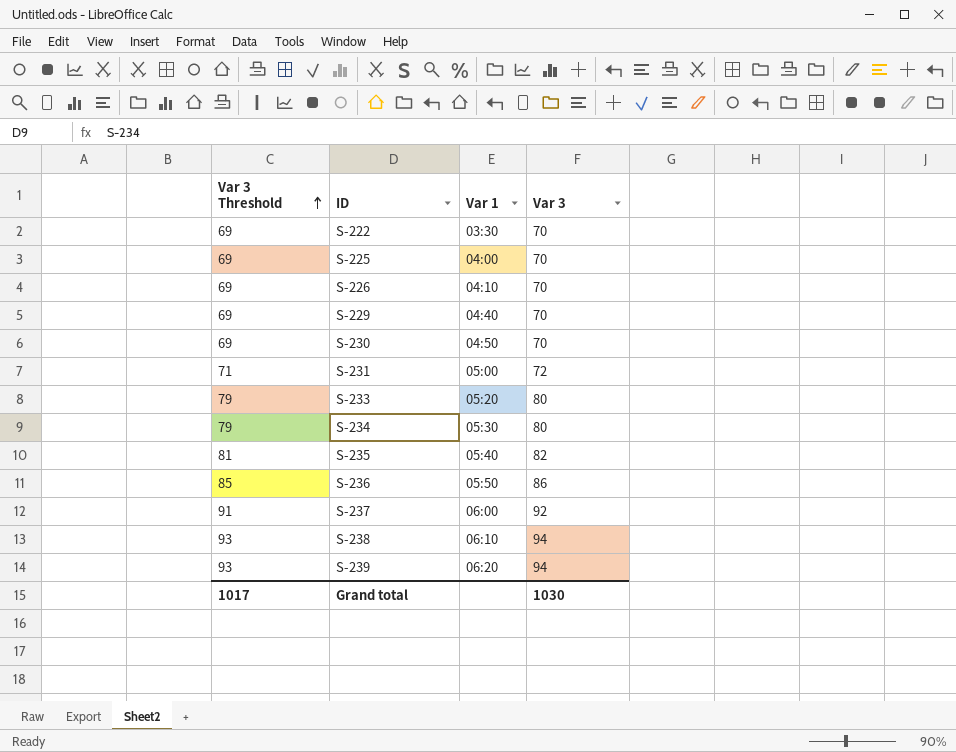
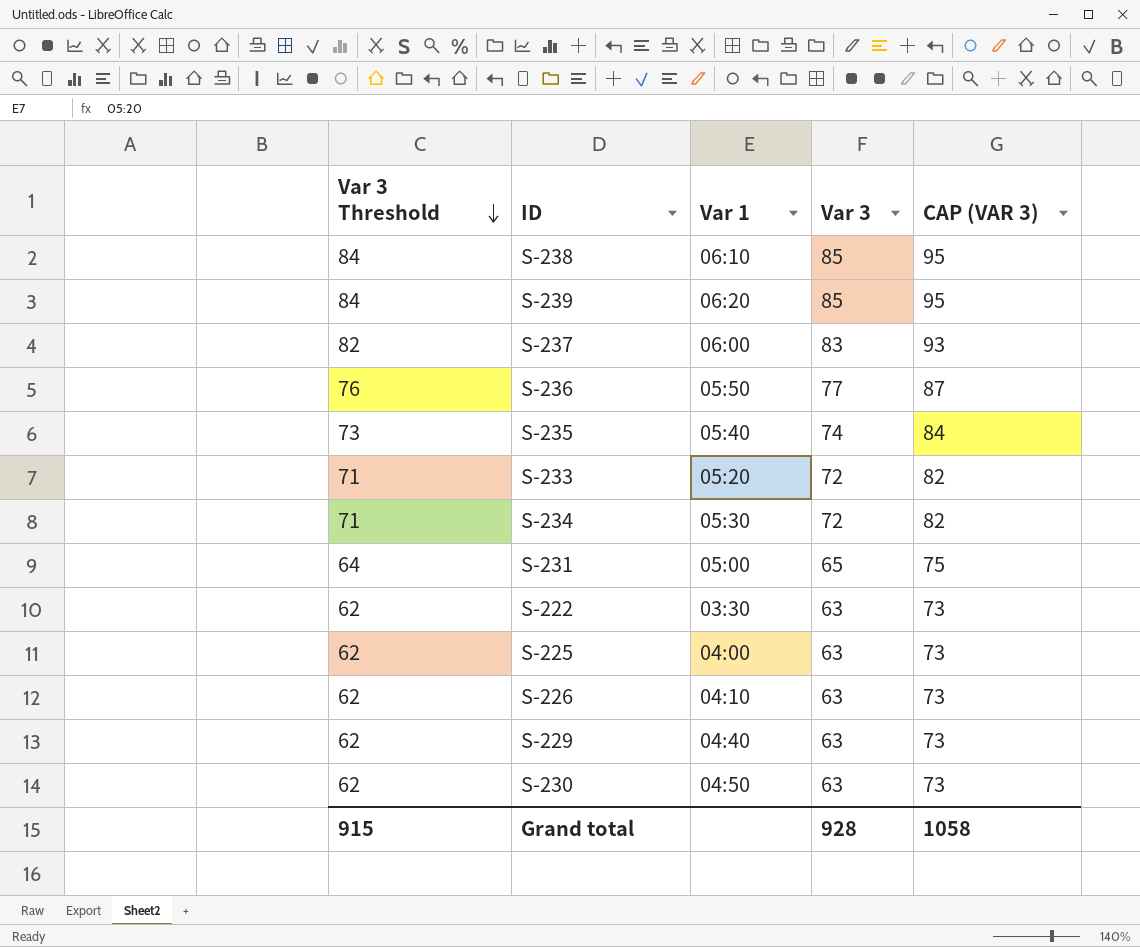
row order: Var 3 Threshold ascending -> Var 3 Threshold descending
column CAP (VAR 3) | formula: none -> [Var 3] + 10
S-238 | Var 3 Threshold: 93 -> 84
S-238 | Var 3: 94 -> 85
S-239 | Var 3 Threshold: 93 -> 84
S-239 | Var 3: 94 -> 85
S-237 | Var 3 Threshold: 91 -> 82
S-237 | Var 3: 92 -> 83
S-236 | Var 3 Threshold: 85 -> 76
S-236 | Var 3: 86 -> 77
S-235 | Var 3 Threshold: 81 -> 73
S-235 | Var 3: 82 -> 74
S-233 | Var 3 Threshold: 79 -> 71
S-233 | Var 3: 80 -> 72
S-234 | Var 3 Threshold: 79 -> 71
S-234 | Var 3: 80 -> 72
S-231 | Var 3 Threshold: 71 -> 64
S-231 | Var 3: 72 -> 65
S-222 | Var 3 Threshold: 69 -> 62
S-222 | Var 3: 70 -> 63
S-225 | Var 3 Threshold: 69 -> 62
S-225 | Var 3: 70 -> 63
S-226 | Var 3 Threshold: 69 -> 62
S-226 | Var 3: 70 -> 63
S-229 | Var 3 Threshold: 69 -> 62
S-229 | Var 3: 70 -> 63
S-230 | Var 3 Threshold: 69 -> 62
S-230 | Var 3: 70 -> 63
Grand total | Var 3 Threshold: 1017 -> 915
Grand total | Var 3: 1030 -> 928

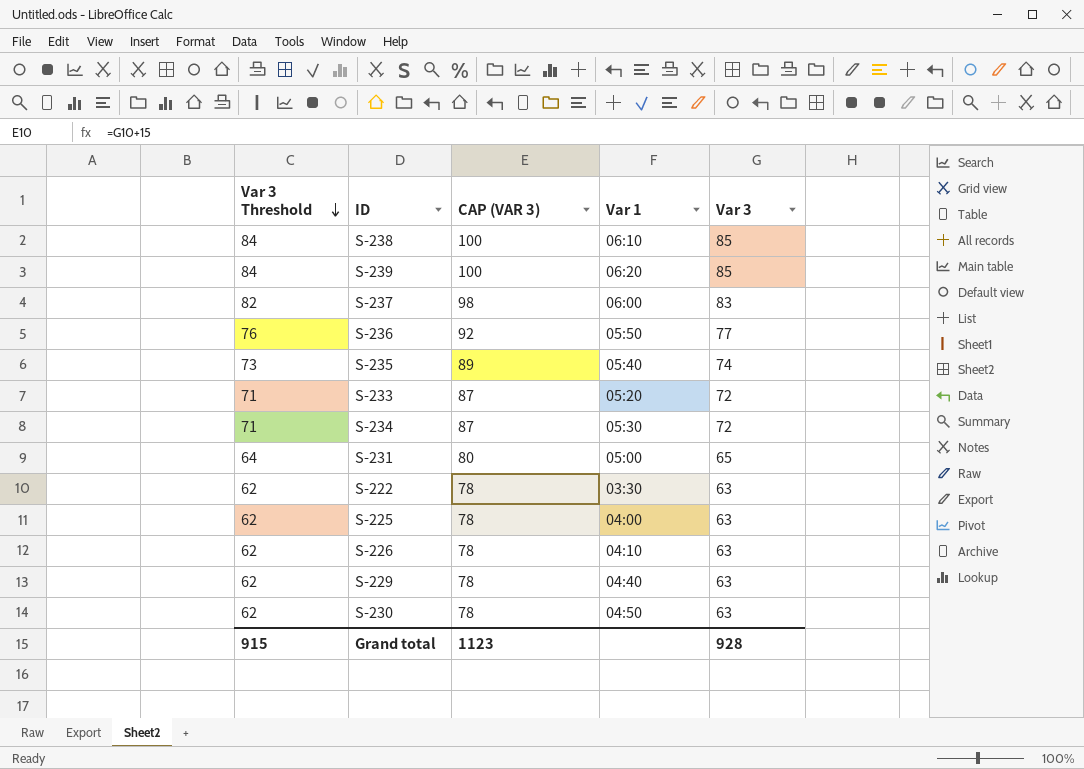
column CAP (VAR 3) | formula: [Var 3] + 10 -> [Var 3] + 15
column CAP (VAR 3) | position: 5 -> 3
Grand total | CAP (VAR 3): 1058 -> 1123

